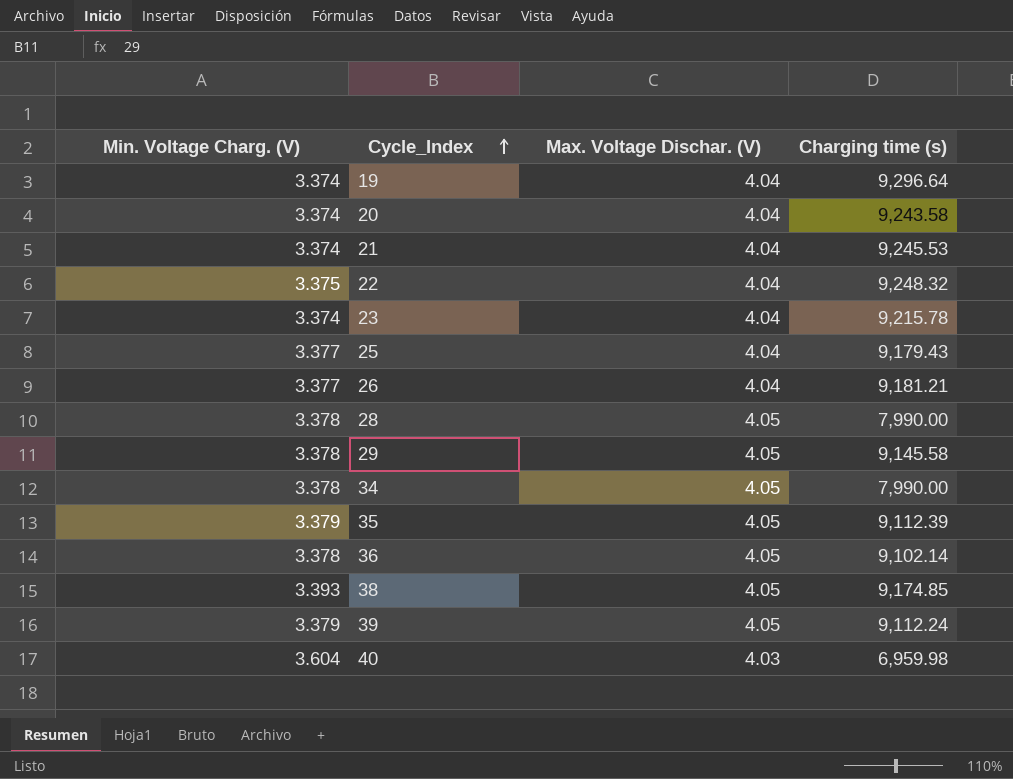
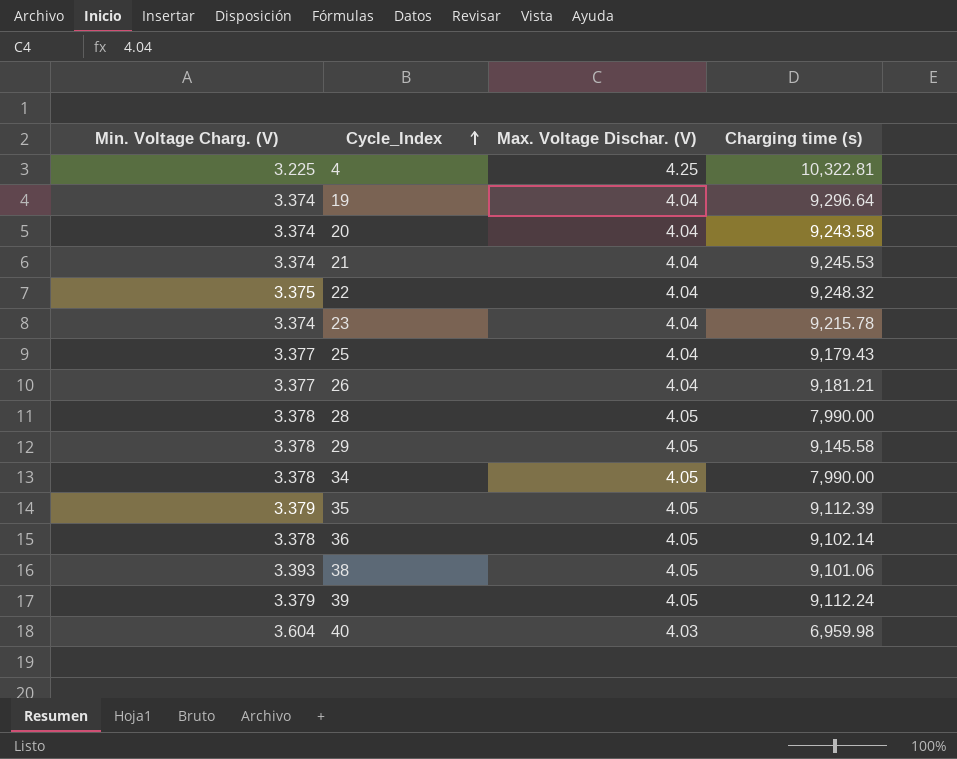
row 4: none -> 3.225 | 4.25 | 10,322.81
38 | Charging time (s): 9,174.85 -> 9,101.06

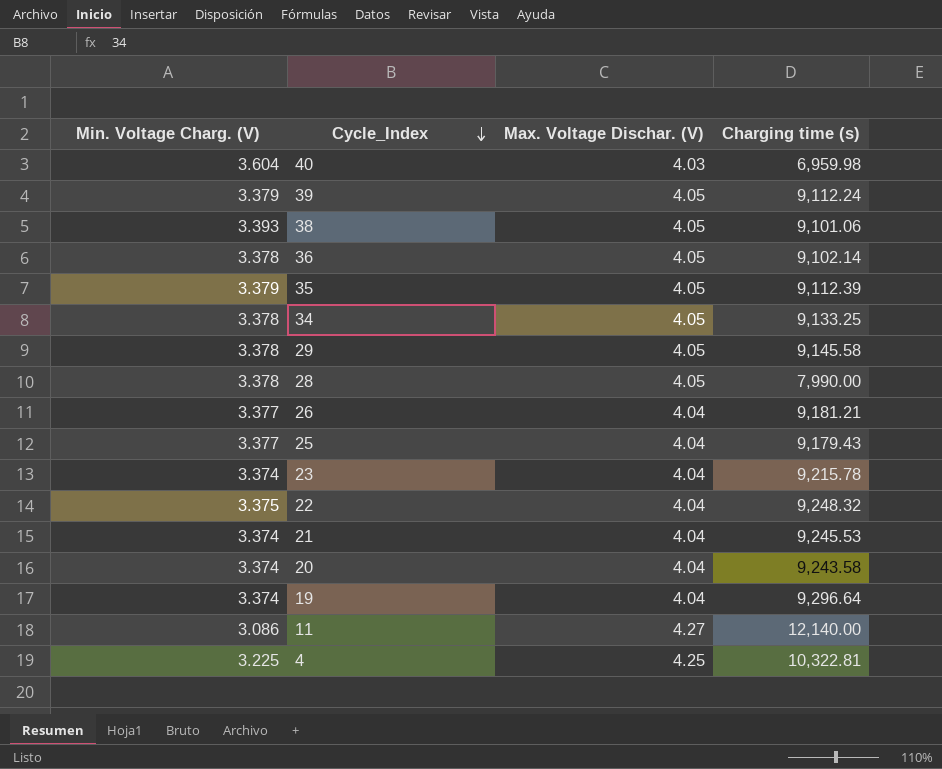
row order: Cycle_Index ascending -> Cycle_Index descending
34 | Charging time (s): 7,990.00 -> 9,133.25
row 11: none -> 3.086 | 4.27 | 12,140.00

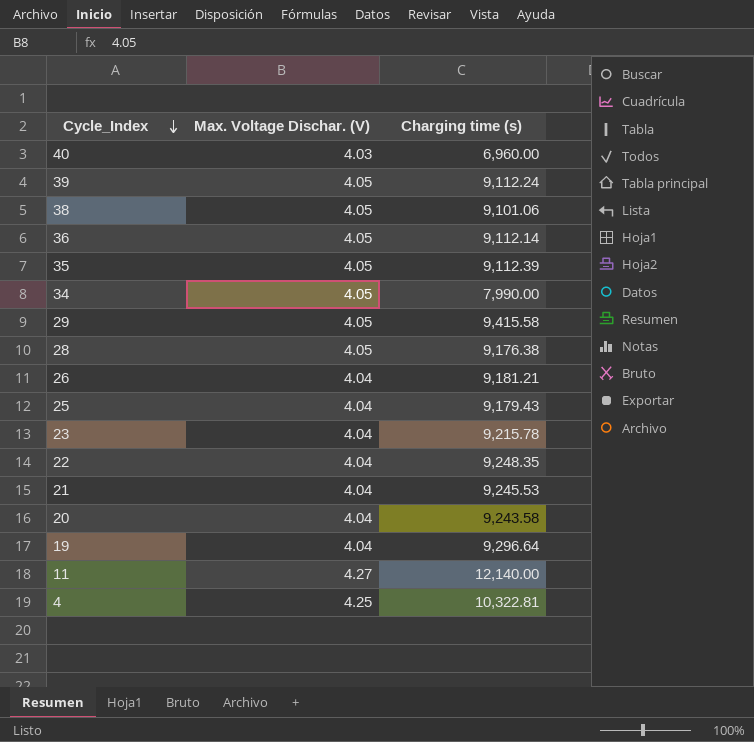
column Min. Voltage Charg. (V) | position: 1 -> none
40 | Charging time (s): 6,959.98 -> 6,960.00
36 | Charging time (s): 9,102.14 -> 9,112.14
34 | Charging time (s): 9,133.25 -> 7,990.00
29 | Charging time (s): 9,145.58 -> 9,415.58
28 | Charging time (s): 7,990.00 -> 9,176.38
22 | Charging time (s): 9,248.32 -> 9,248.35

